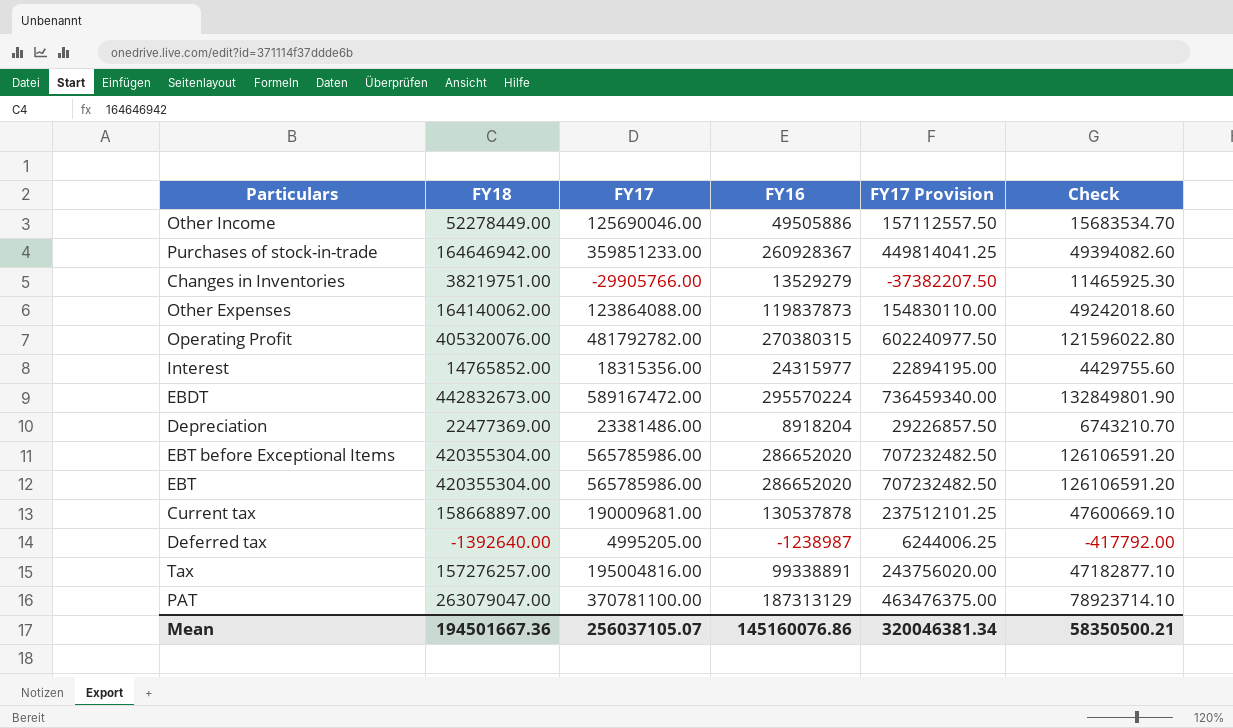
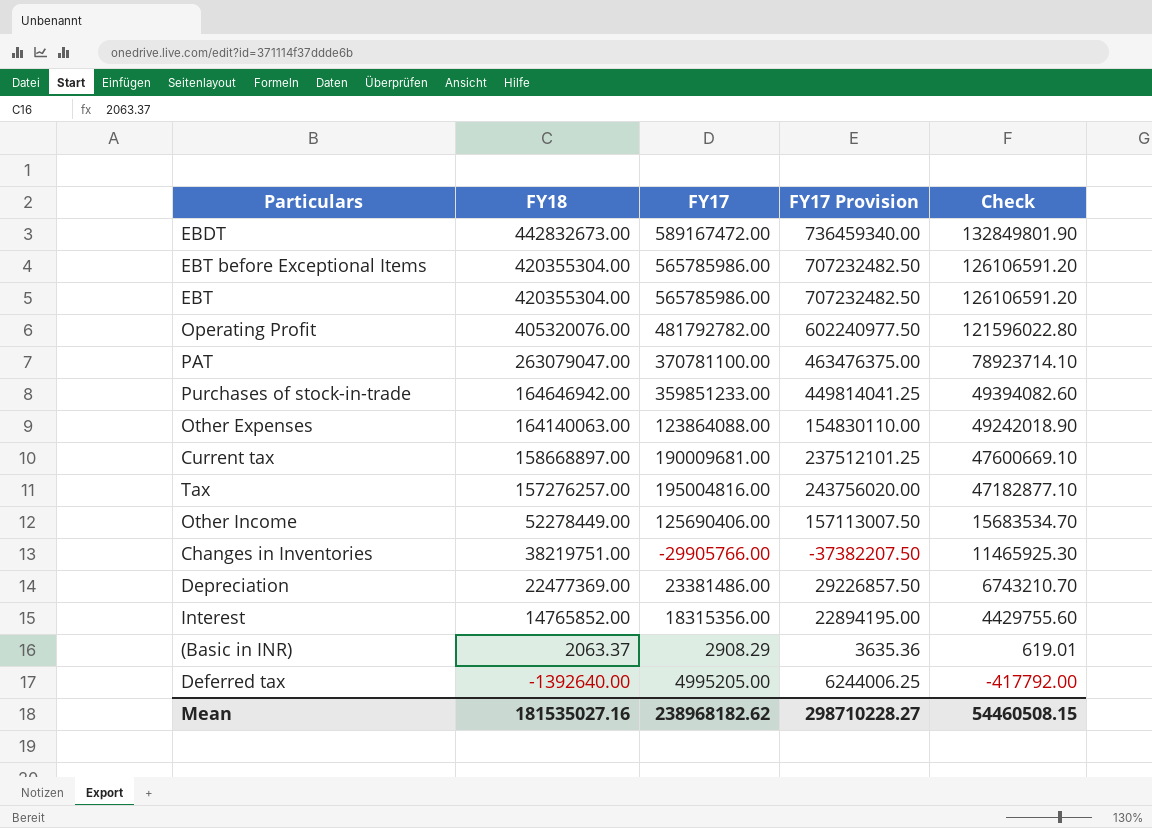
row order: none -> FY18 descending
column FY16 | position: 4 -> none
Other Expenses | FY18: 164140062.00 -> 164140063.00
Other Expenses | Check: 49242018.60 -> 49242018.90
Other Income | FY17: 125690046.00 -> 125690406.00
Other Income | FY17 Provision: 157112557.50 -> 157113007.50
row (Basic in INR): none -> 2063.37 | 2908.29 | 3635.36 | 619.01
Mean | FY18: 194501667.36 -> 181535027.16
Mean | FY17: 256037105.07 -> 238968182.62
Mean | FY17 Provision: 320046381.34 -> 298710228.27
Mean | Check: 58350500.21 -> 54460508.15

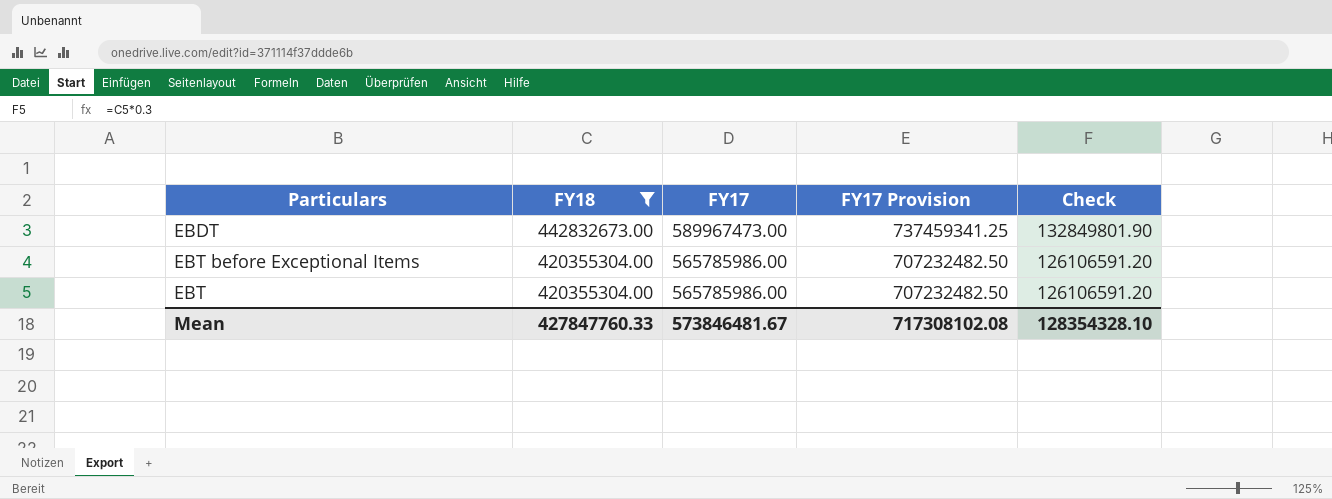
filter: none -> FY18 >= 420355304.00
EBDT | FY17: 589167472.00 -> 589967473.00
EBDT | FY17 Provision: 736459340.00 -> 737459341.25
Mean | FY18: 181535027.16 -> 427847760.33
Mean | FY17: 238968182.62 -> 573846481.67
Mean | FY17 Provision: 298710228.27 -> 717308102.08
Mean | Check: 54460508.15 -> 128354328.10

